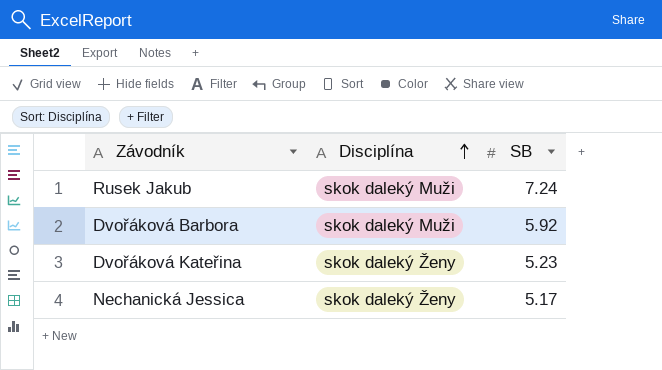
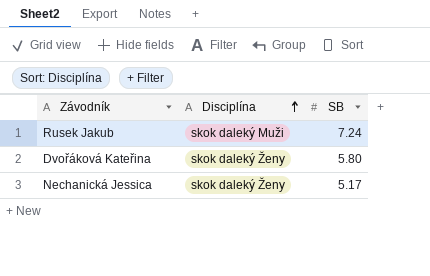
row Dvořáková Barbora: skok daleký Muži | 5.92 -> none
Dvořáková Kateřina | SB: 5.23 -> 5.80

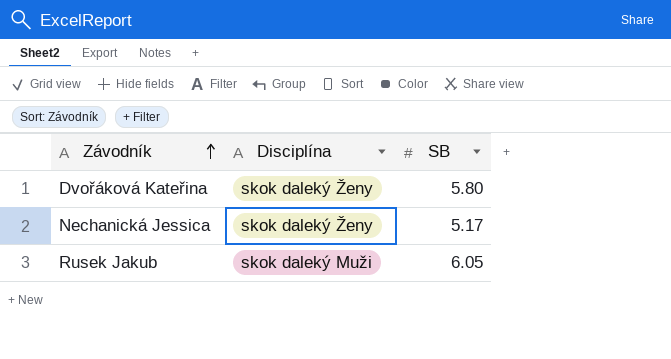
row order: Disciplína ascending -> Závodník ascending
Rusek Jakub | SB: 7.24 -> 6.05

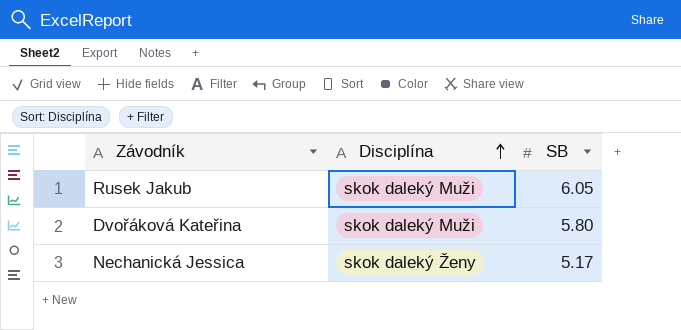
row order: Závodník ascending -> Disciplína ascending
Dvořáková Kateřina | Disciplína: skok daleký Ženy -> skok daleký Muži

